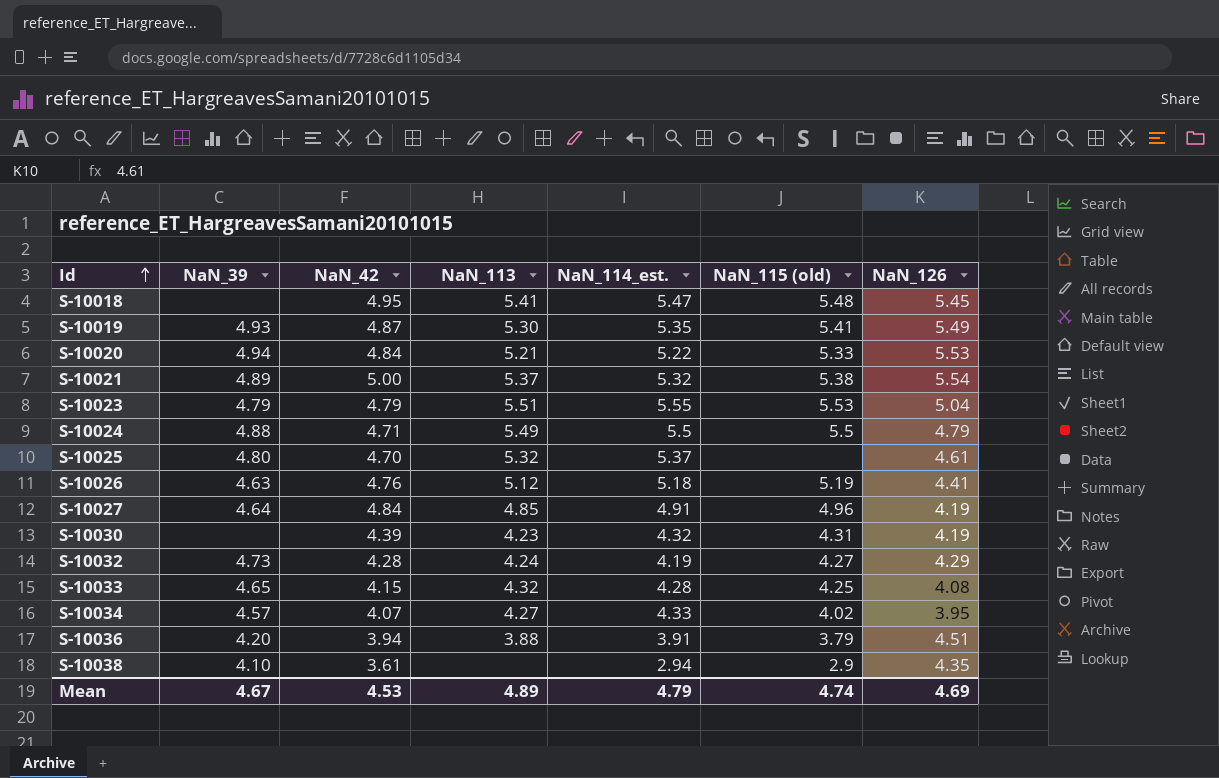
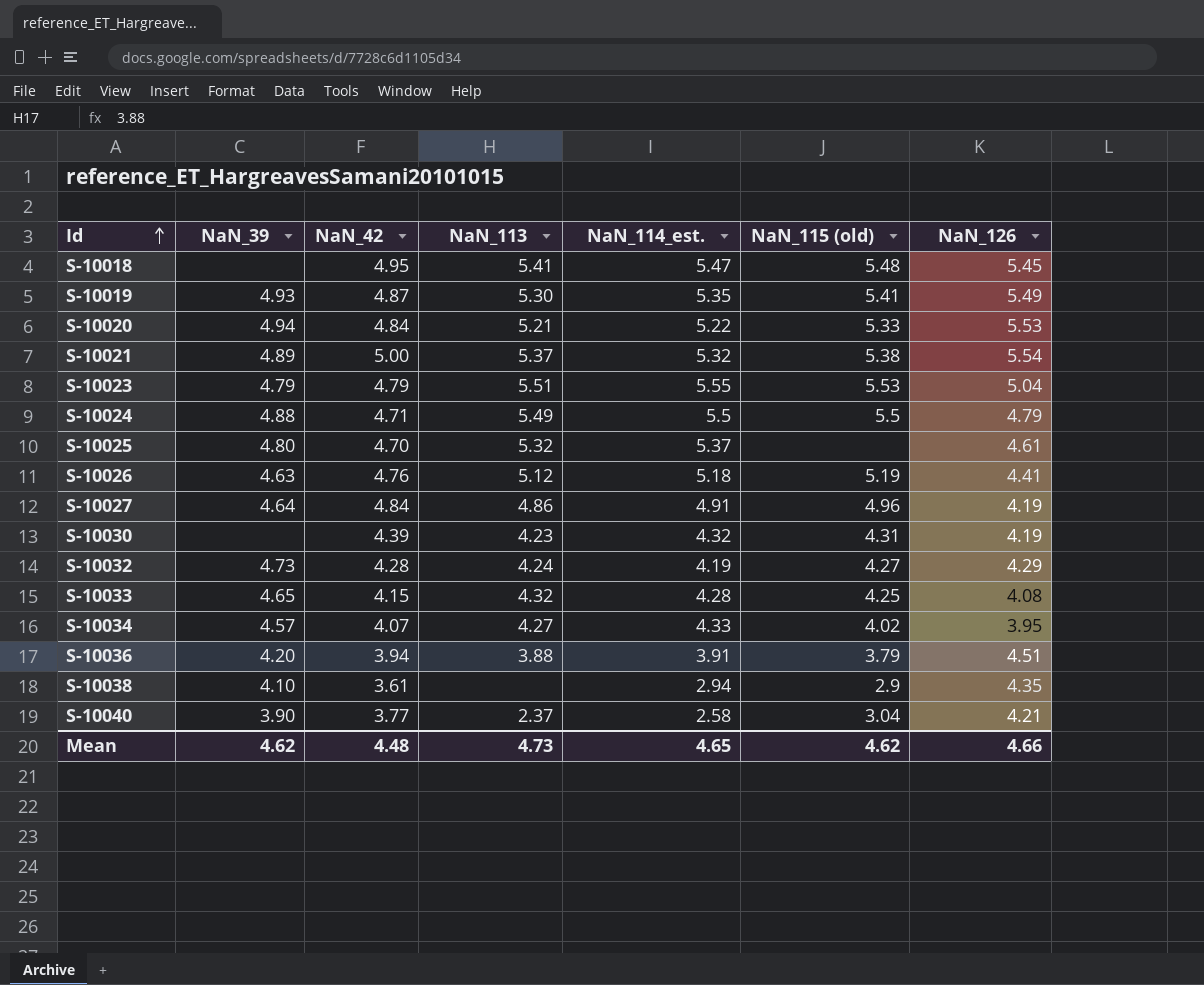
S-10027 | NaN_113: 4.85 -> 4.86
row S-10040: none -> 3.90 | 3.77 | 2.37 | 2.58 | 3.04 | 4.21
Mean | NaN_39: 4.67 -> 4.62
Mean | NaN_42: 4.53 -> 4.48
Mean | NaN_113: 4.89 -> 4.73
Mean | NaN_114_est.: 4.79 -> 4.65
Mean | NaN_115 (old): 4.74 -> 4.62
Mean | NaN_126: 4.69 -> 4.66

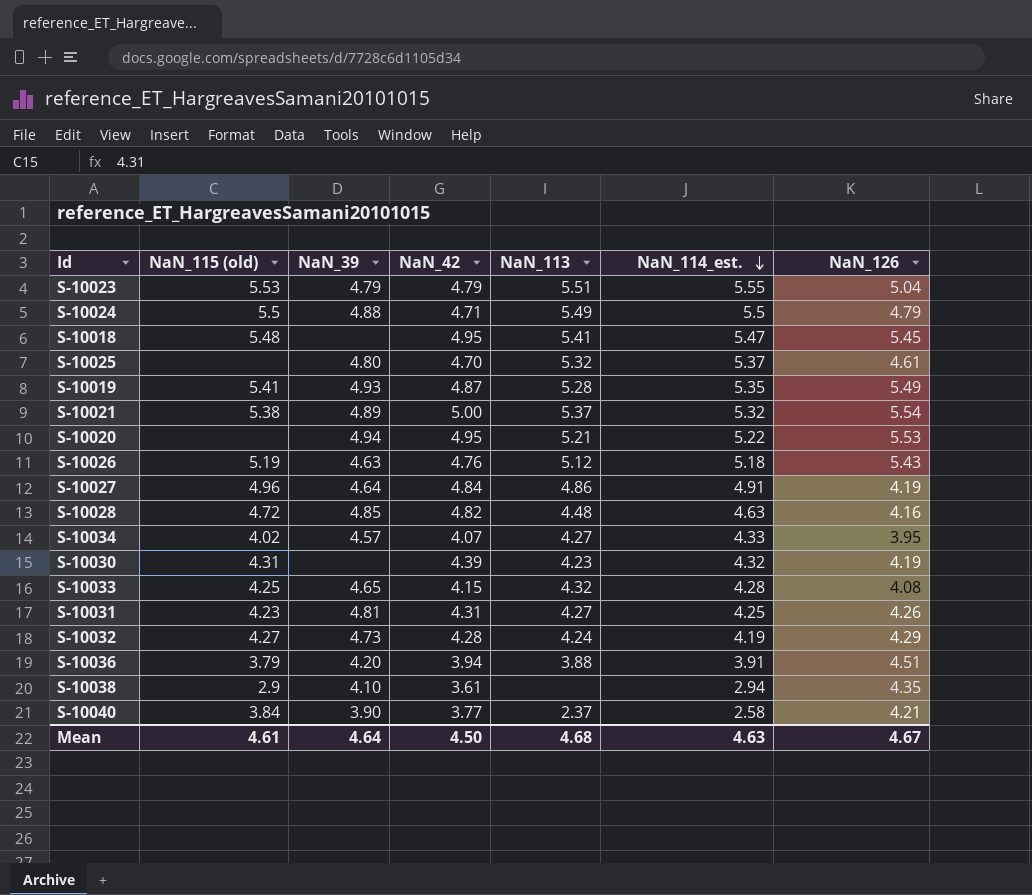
row order: Id ascending -> NaN_114_est. descending
column NaN_115 (old) | position: 6 -> 2
S-10019 | NaN_113: 5.30 -> 5.28
S-10020 | NaN_115 (old): 5.33 -> none
S-10020 | NaN_42: 4.84 -> 4.95
S-10026 | NaN_126: 4.41 -> 5.43
row S-10028: none -> 4.72 | 4.85 | 4.82 | 4.48 | 4.63 | 4.16
row S-10031: none -> 4.23 | 4.81 | 4.31 | 4.27 | 4.25 | 4.26
S-10040 | NaN_115 (old): 3.04 -> 3.84
Mean | NaN_115 (old): 4.62 -> 4.61
Mean | NaN_39: 4.62 -> 4.64
Mean | NaN_42: 4.48 -> 4.50
Mean | NaN_113: 4.73 -> 4.68
Mean | NaN_114_est.: 4.65 -> 4.63
Mean | NaN_126: 4.66 -> 4.67

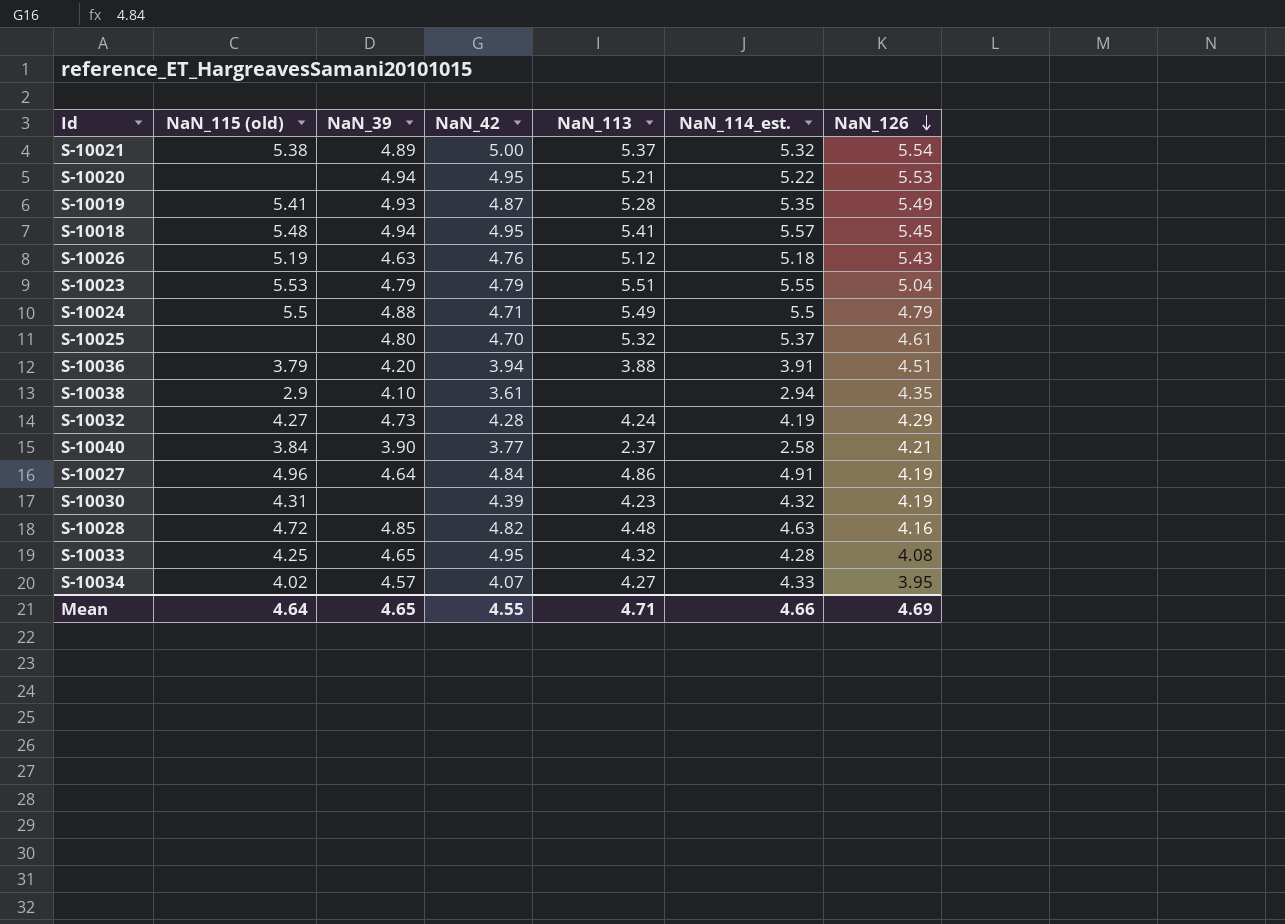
row order: NaN_114_est. descending -> NaN_126 descending
row S-10031: 4.23 | 4.81 | 4.31 | 4.27 | 4.25 | 4.26 -> none
S-10018 | NaN_39: none -> 4.94
S-10018 | NaN_114_est.: 5.47 -> 5.57
S-10033 | NaN_42: 4.15 -> 4.95
Mean | NaN_115 (old): 4.61 -> 4.64
Mean | NaN_39: 4.64 -> 4.65
Mean | NaN_42: 4.50 -> 4.55
Mean | NaN_113: 4.68 -> 4.71
Mean | NaN_114_est.: 4.63 -> 4.66
Mean | NaN_126: 4.67 -> 4.69

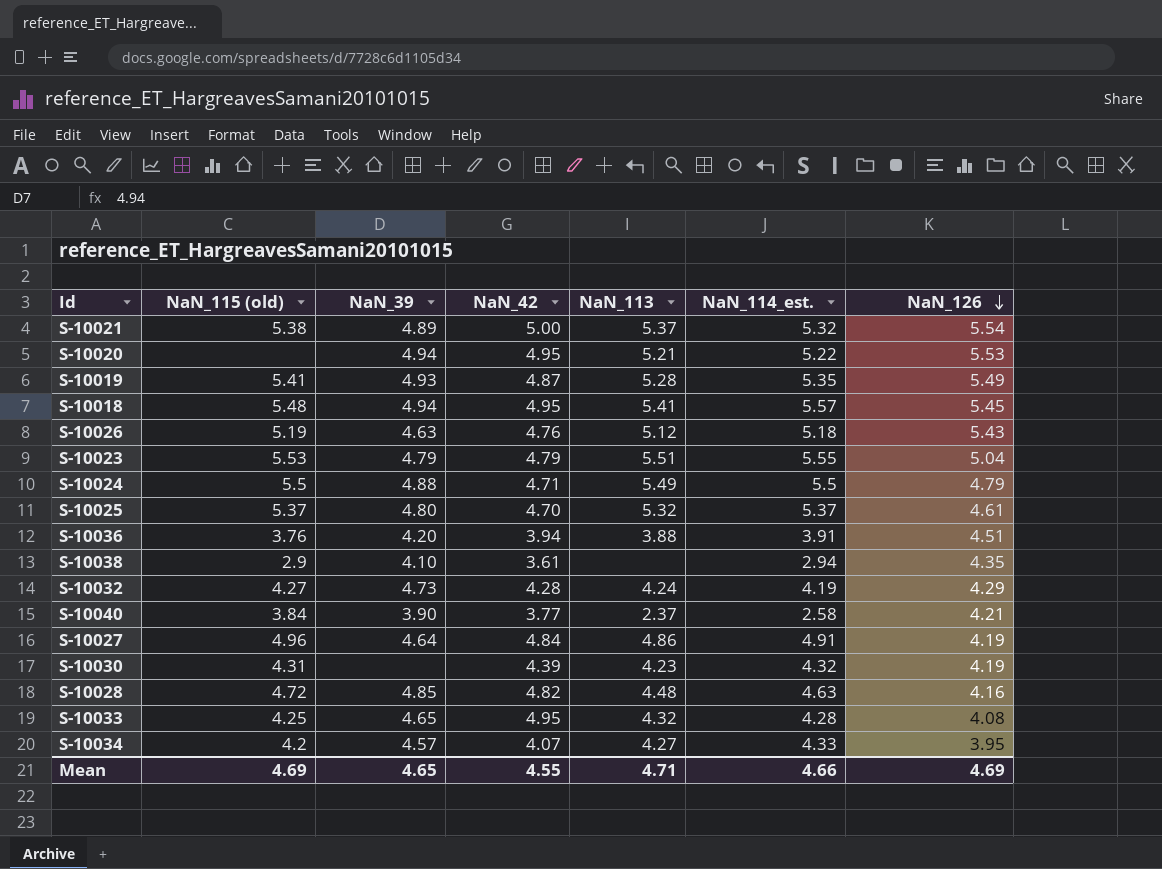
S-10025 | NaN_115 (old): none -> 5.37
S-10036 | NaN_115 (old): 3.79 -> 3.76
S-10034 | NaN_115 (old): 4.02 -> 4.2
Mean | NaN_115 (old): 4.64 -> 4.69

